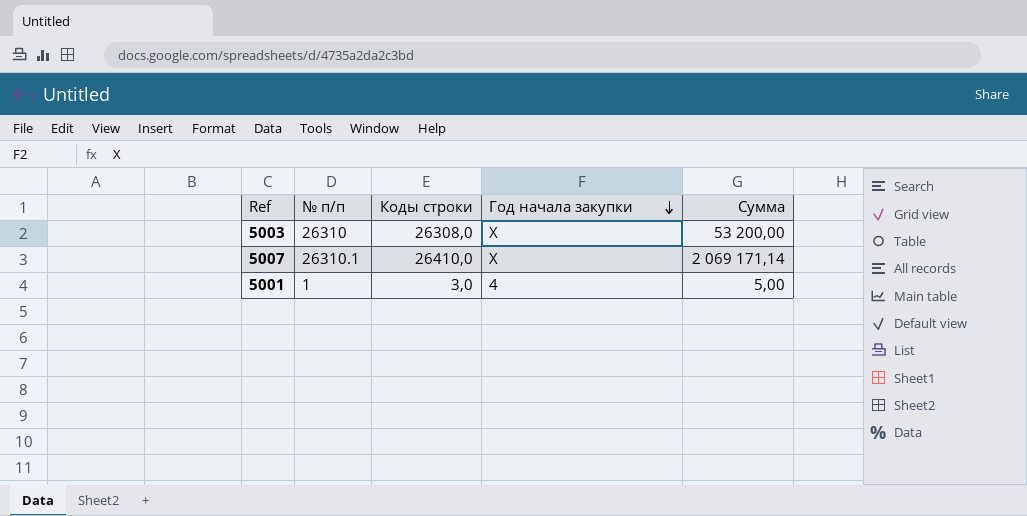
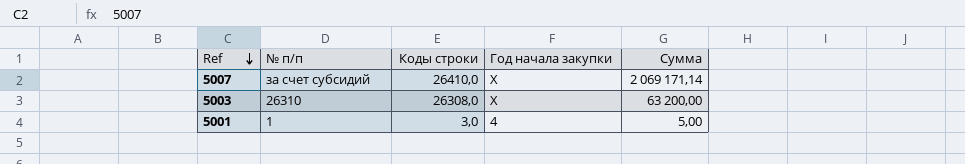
row order: Год начала закупки descending -> Ref descending
5007 | № п/п: 26310.1 -> за счет субсидий
5003 | Сумма: 53 200,00 -> 63 200,00

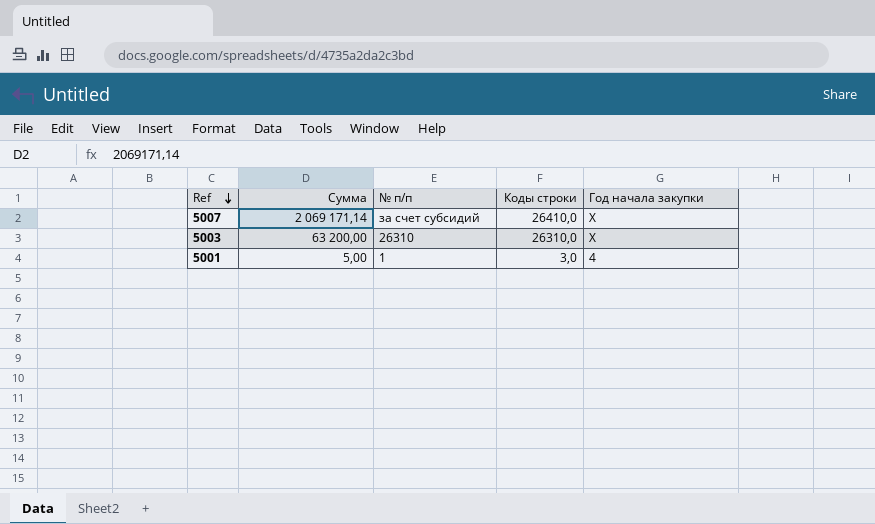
column Сумма | position: 5 -> 2
5003 | Коды строки: 26308,0 -> 26310,0

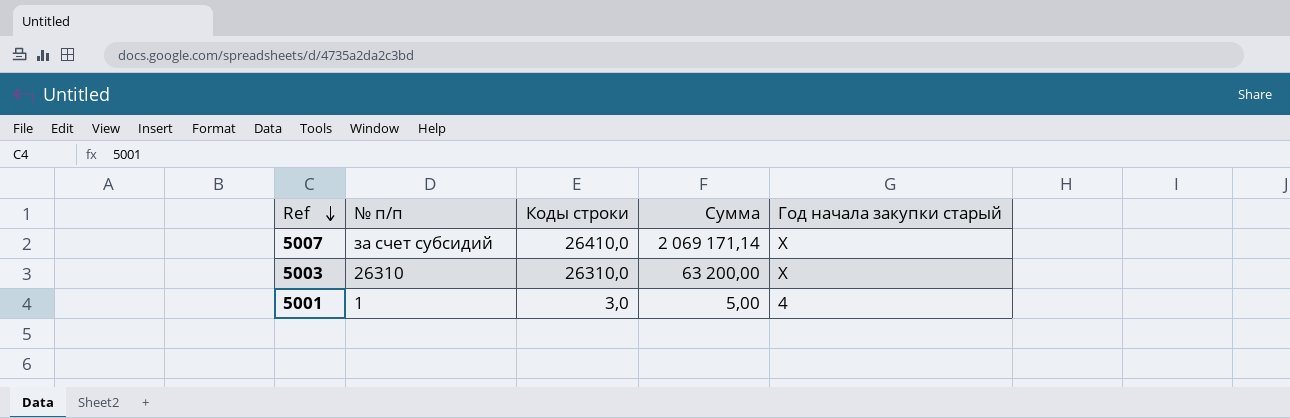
column Сумма | position: 2 -> 4
column name: Год начала закупки -> Год начала закупки старый

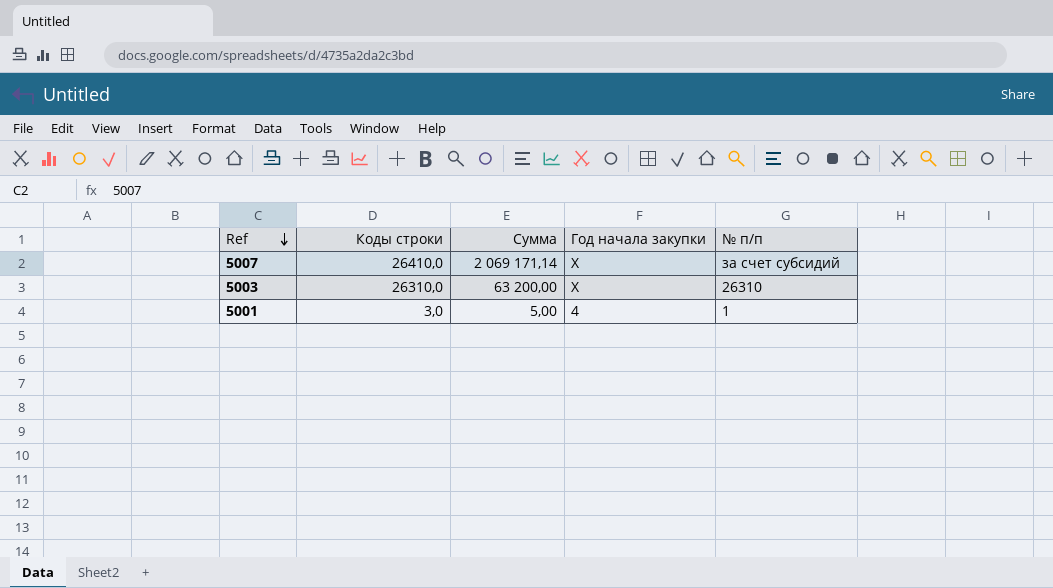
column name: Год начала закупки старый -> Год начала закупки
column № п/п | position: 2 -> 5

